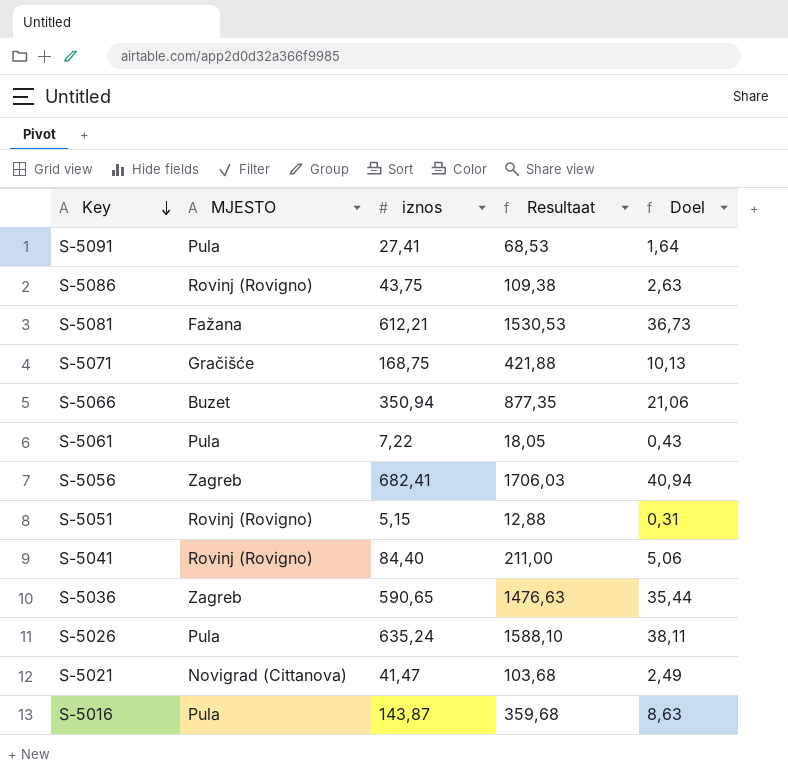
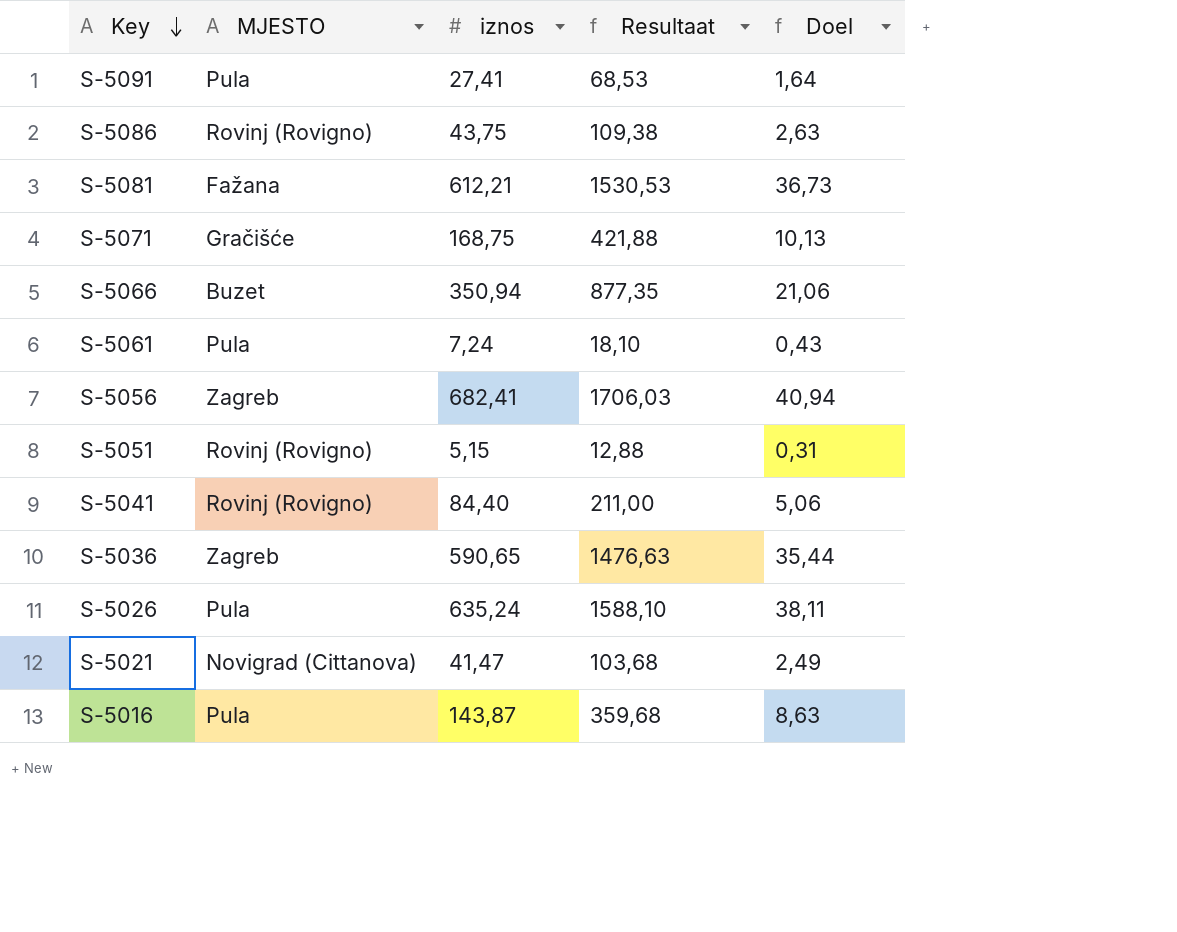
S-5061 | iznos: 7,22 -> 7,24
S-5061 | Resultaat: 18,05 -> 18,10

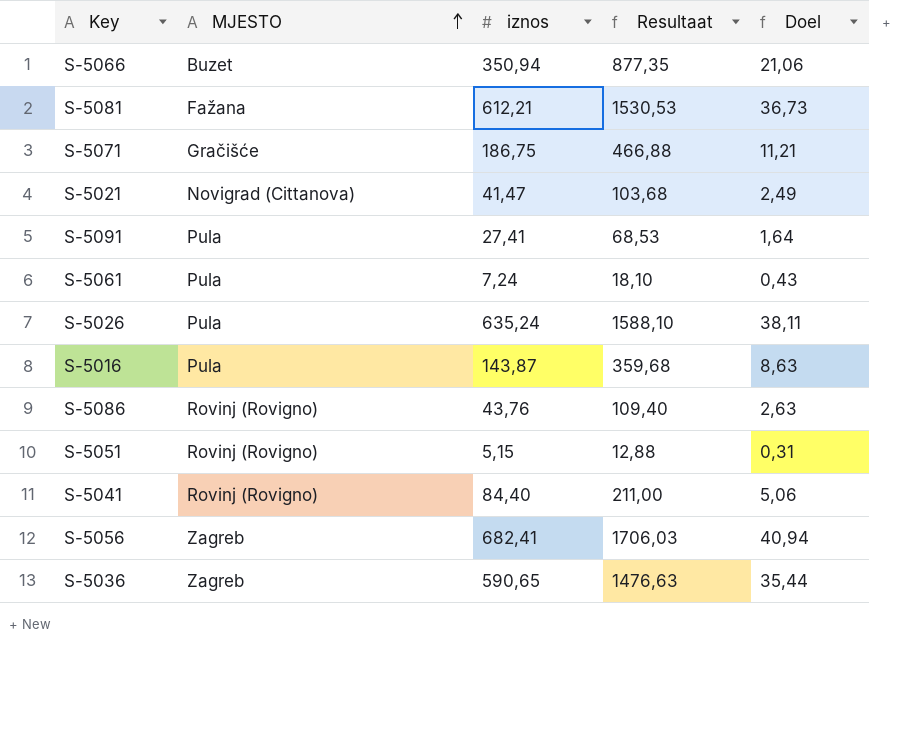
row order: Key descending -> MJESTO ascending
S-5071 | iznos: 168,75 -> 186,75
S-5071 | Resultaat: 421,88 -> 466,88
S-5071 | Doel: 10,13 -> 11,21
S-5086 | iznos: 43,75 -> 43,76
S-5086 | Resultaat: 109,38 -> 109,40

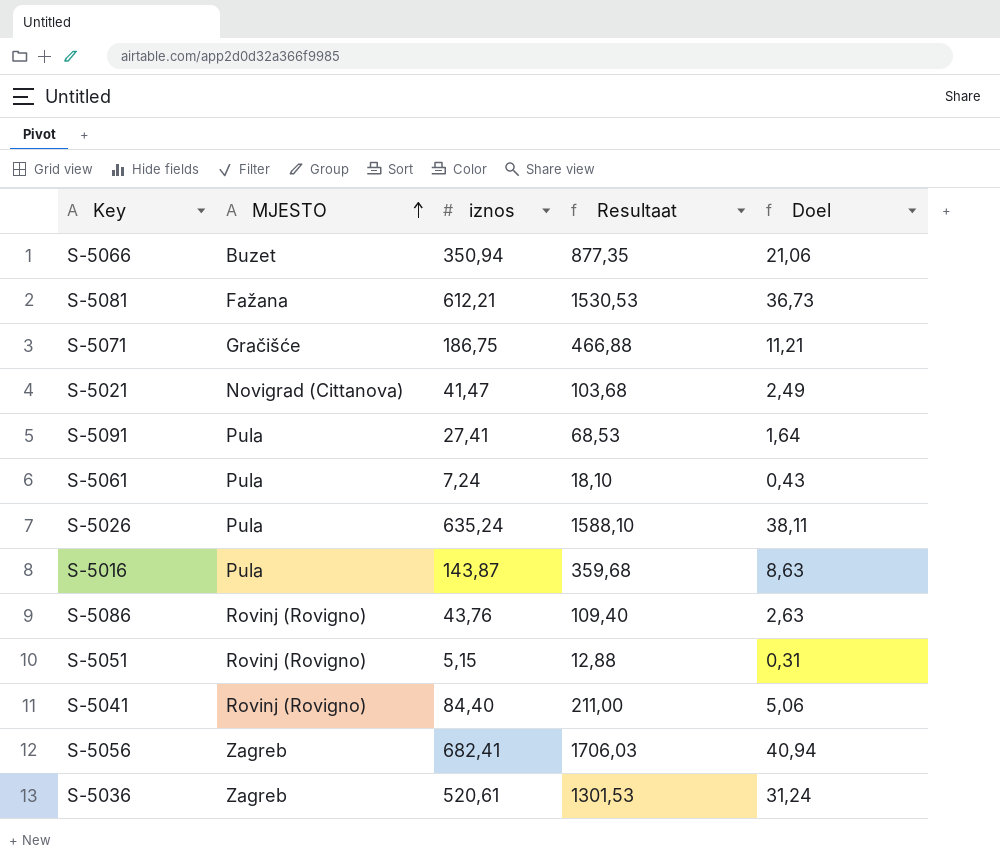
S-5036 | iznos: 590,65 -> 520,61
S-5036 | Resultaat: 1476,63 -> 1301,53
S-5036 | Doel: 35,44 -> 31,24

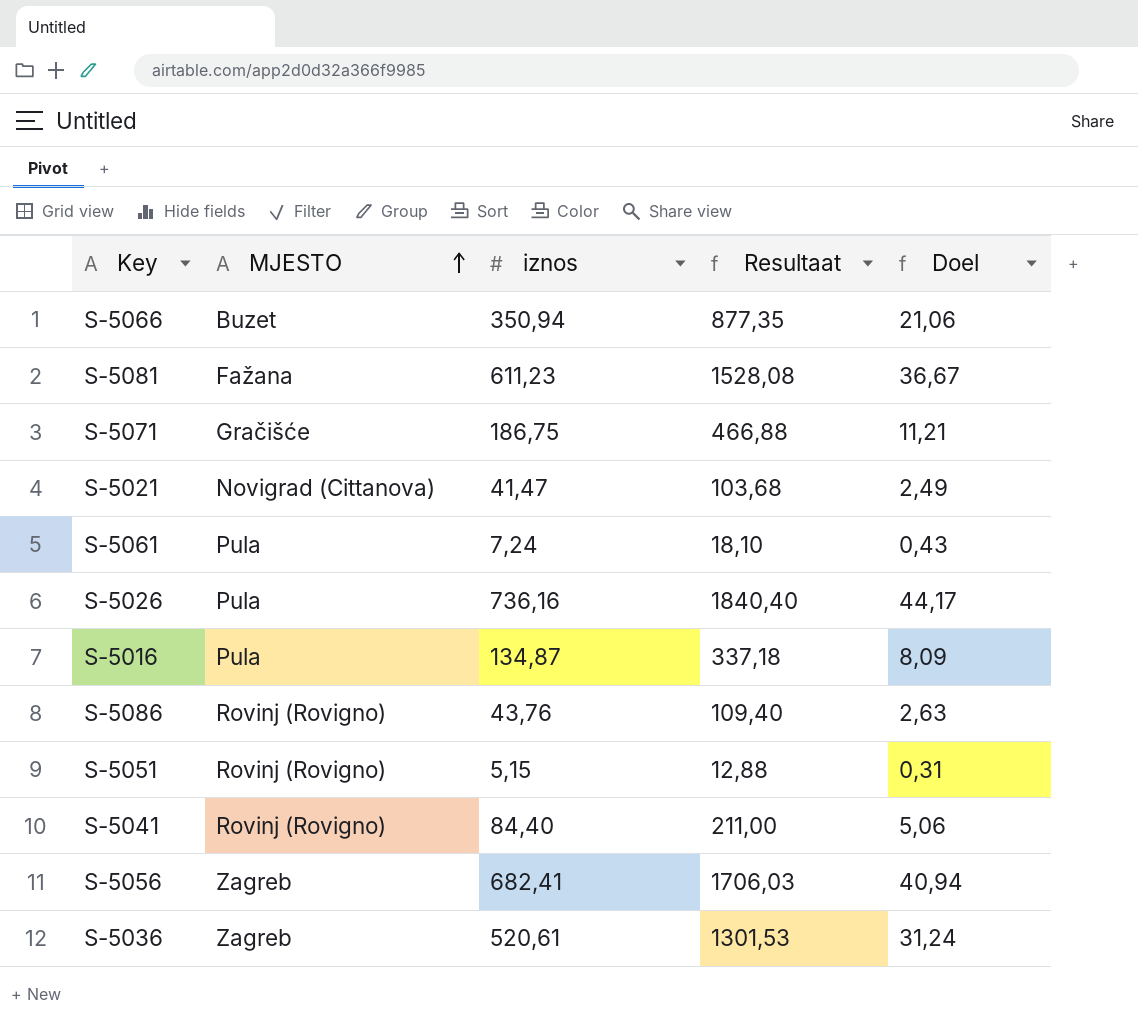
row S-5091: Pula | 27,41 | 68,53 | 1,64 -> none
S-5081 | iznos: 612,21 -> 611,23
S-5081 | Resultaat: 1530,53 -> 1528,08
S-5081 | Doel: 36,73 -> 36,67
S-5026 | iznos: 635,24 -> 736,16
S-5026 | Resultaat: 1588,10 -> 1840,40
S-5026 | Doel: 38,11 -> 44,17
S-5016 | iznos: 143,87 -> 134,87
S-5016 | Resultaat: 359,68 -> 337,18
S-5016 | Doel: 8,63 -> 8,09

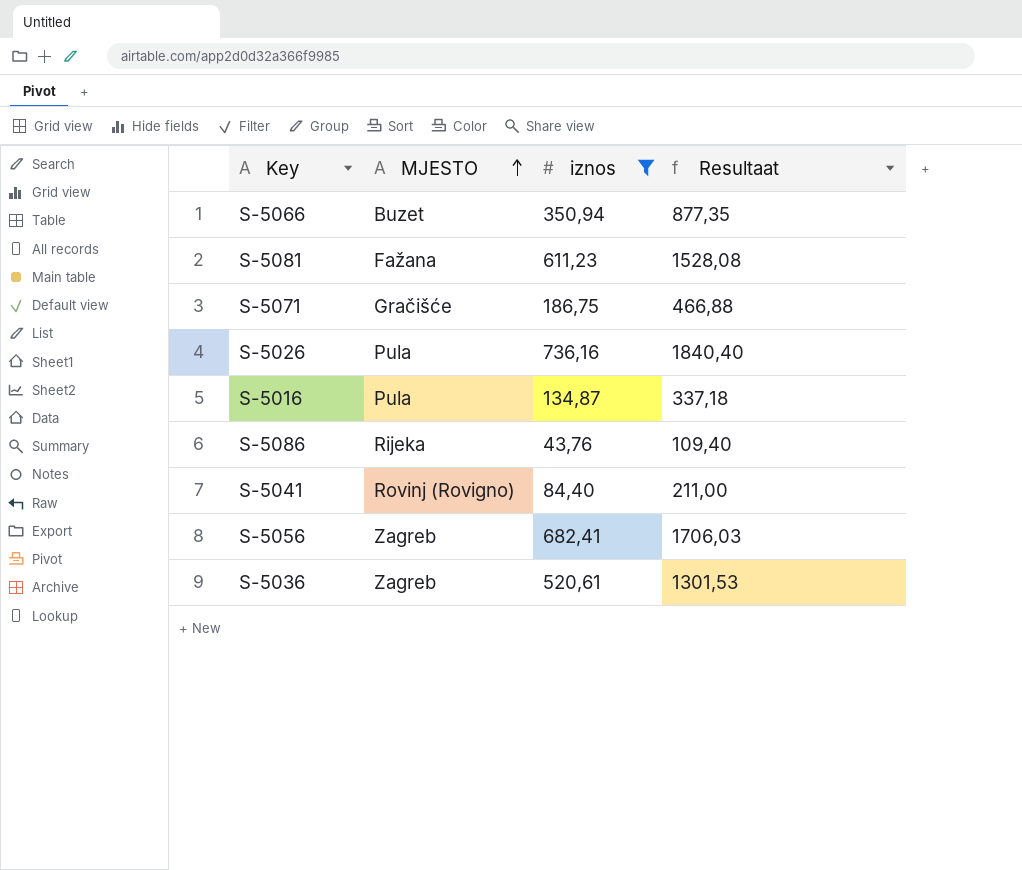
filter: none -> iznos >= 43,76
column Doel | formula: [iznos] * 0,06 -> none
S-5086 | MJESTO: Rovinj (Rovigno) -> Rijeka

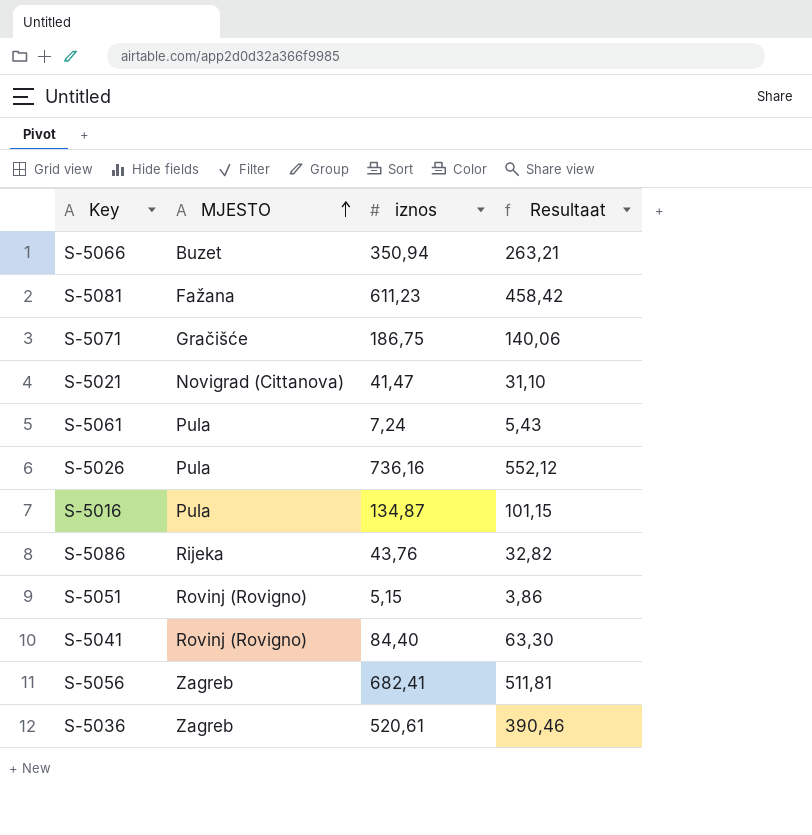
filter: iznos >= 43,76 -> none
column Resultaat | formula: [iznos] * 2,5 -> [iznos] * 0,75

